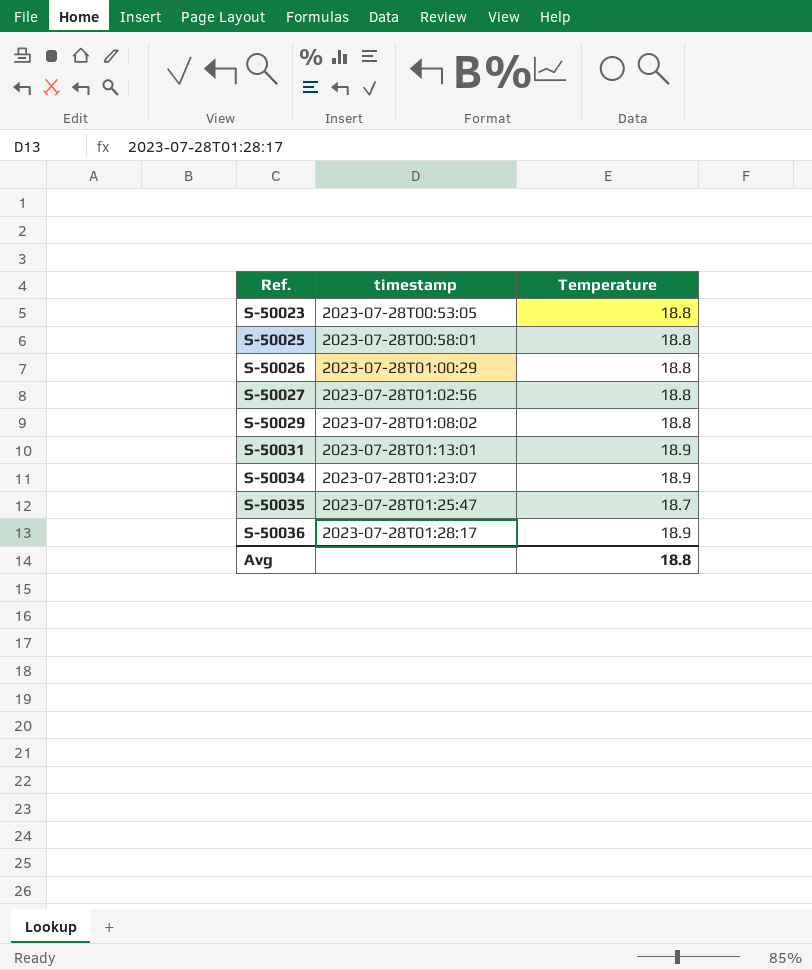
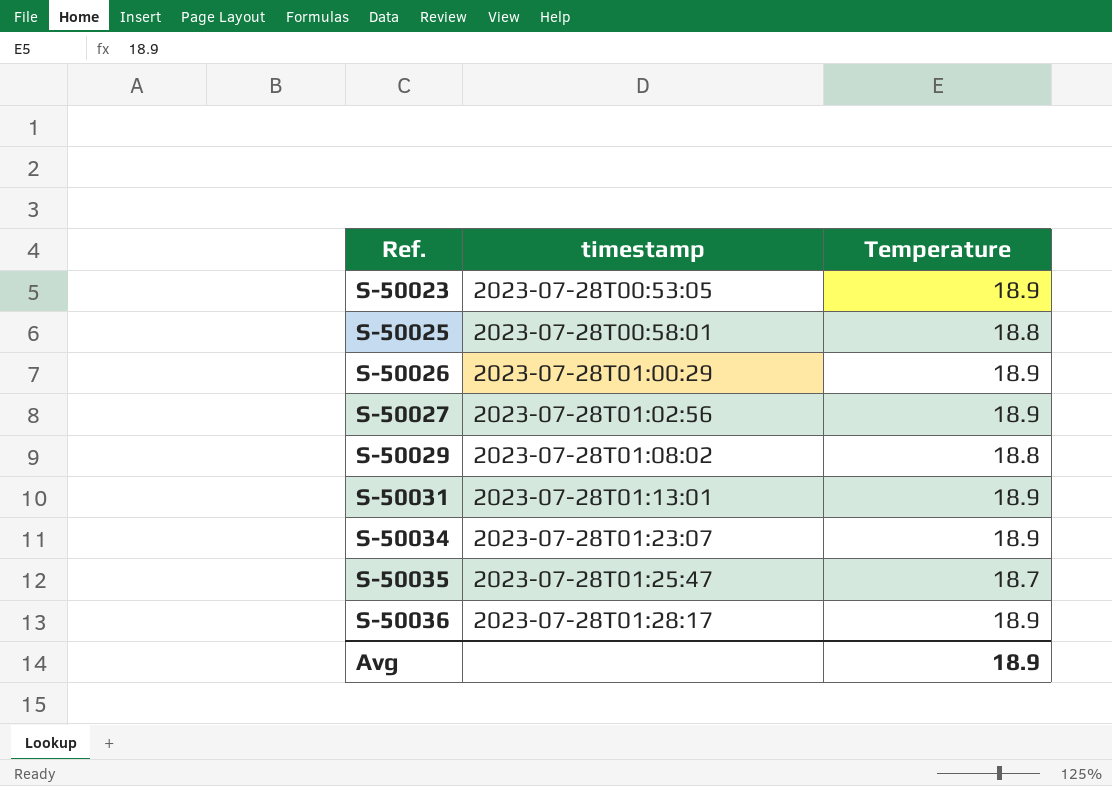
S-50023 | Temperature: 18.8 -> 18.9
S-50026 | Temperature: 18.8 -> 18.9
S-50027 | Temperature: 18.8 -> 18.9
Avg | Temperature: 18.8 -> 18.9

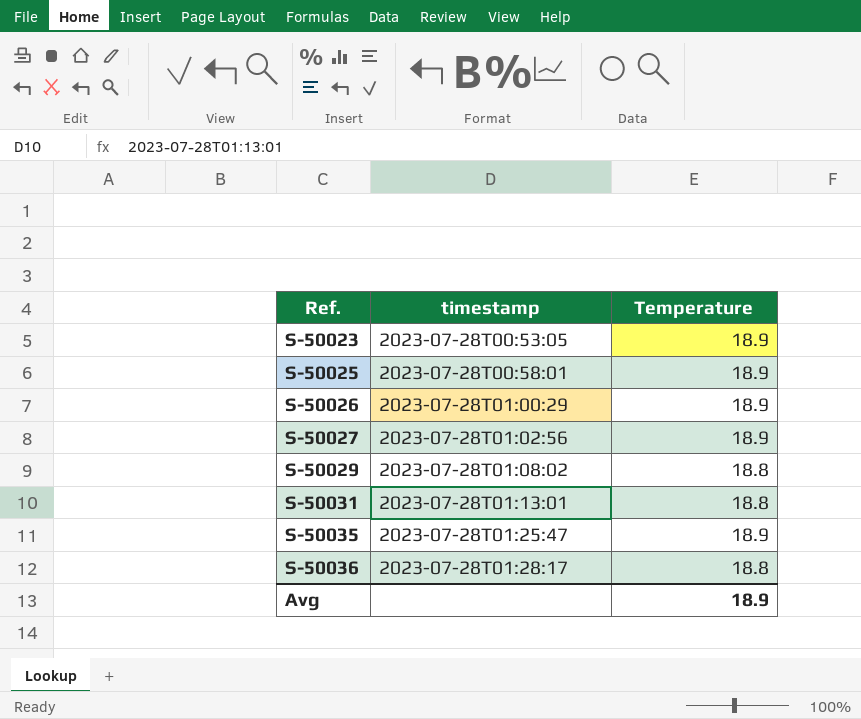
row S-50034: 2023-07-28T01:23:07 | 18.9 -> none
S-50025 | Temperature: 18.8 -> 18.9
S-50031 | Temperature: 18.9 -> 18.8
S-50035 | Temperature: 18.7 -> 18.9
S-50036 | Temperature: 18.9 -> 18.8

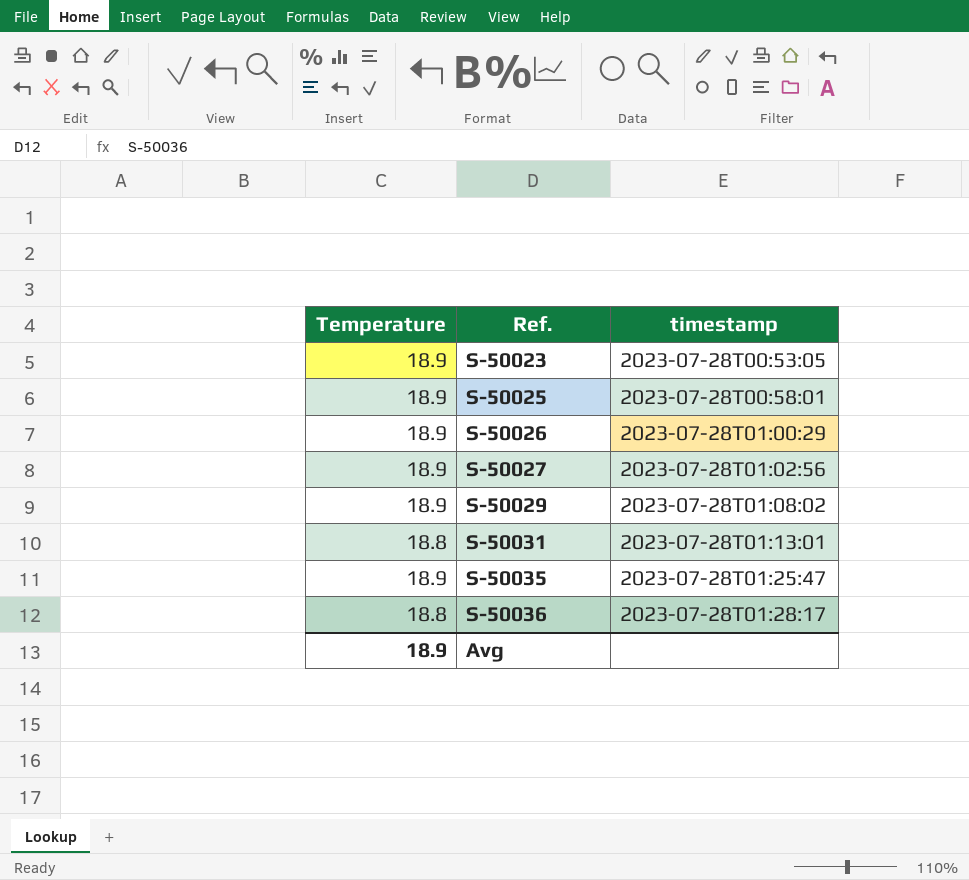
column Temperature | position: 3 -> 1
S-50029 | Temperature: 18.8 -> 18.9

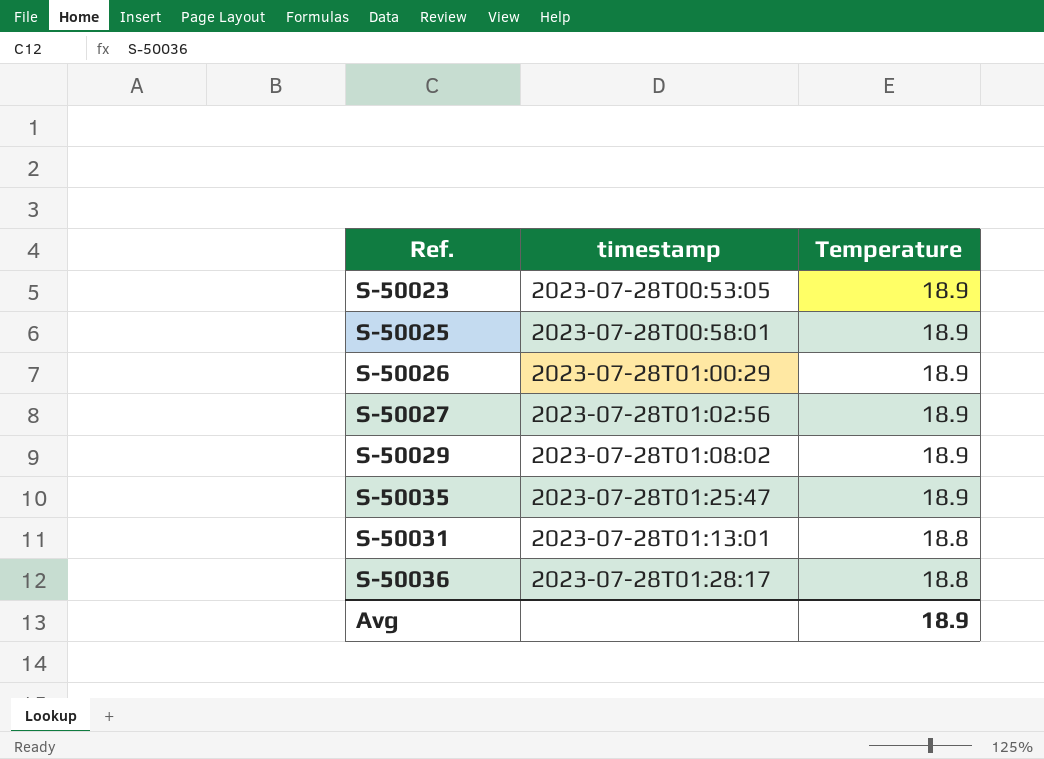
row order: Ref. ascending -> Temperature descending
column Temperature | position: 1 -> 3

